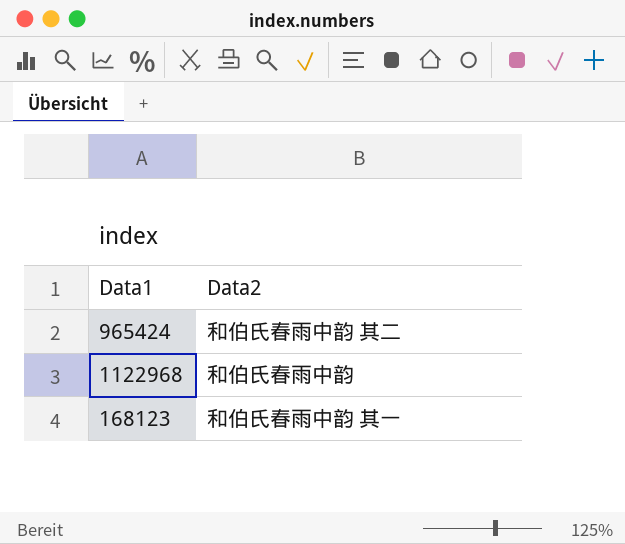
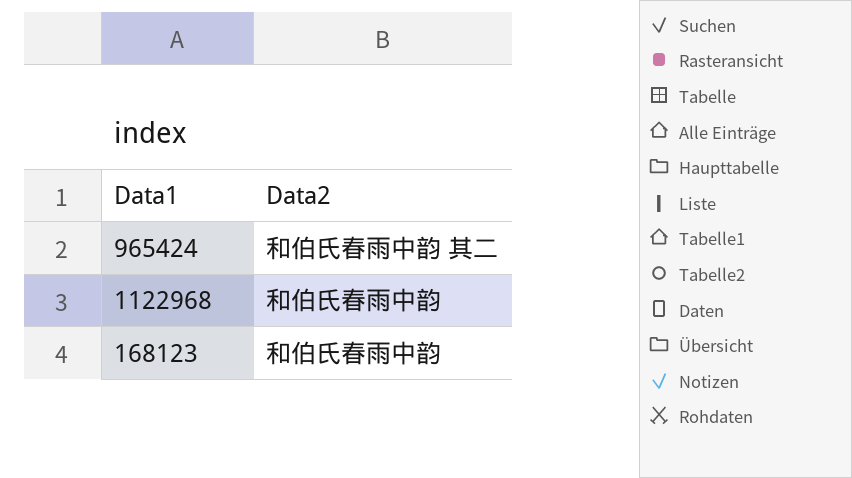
168123 | Data2: 和伯氏春雨中韵 其一 -> 和伯氏春雨中韵

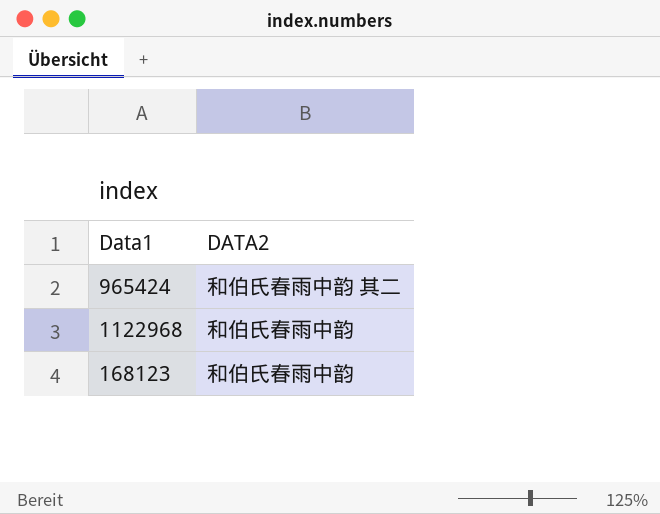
column name: Data2 -> DATA2

